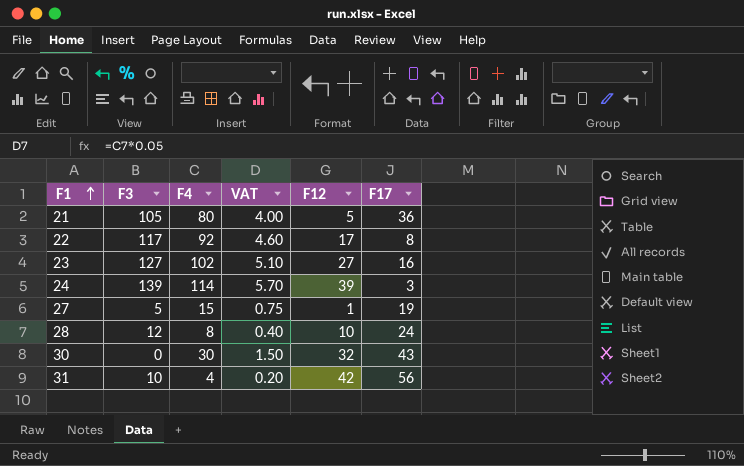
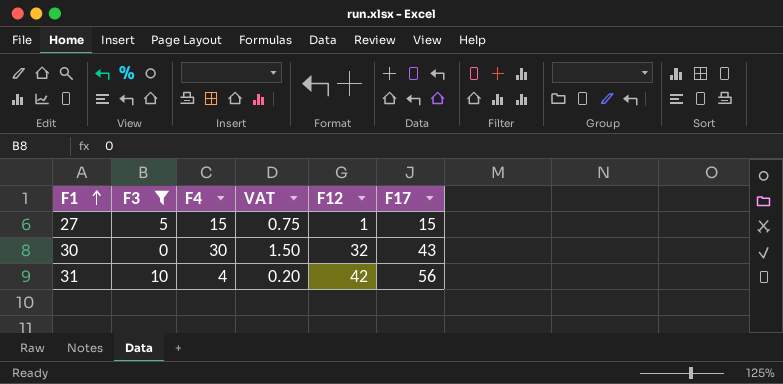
filter: none -> F3 <= 10
27 | F17: 19 -> 15

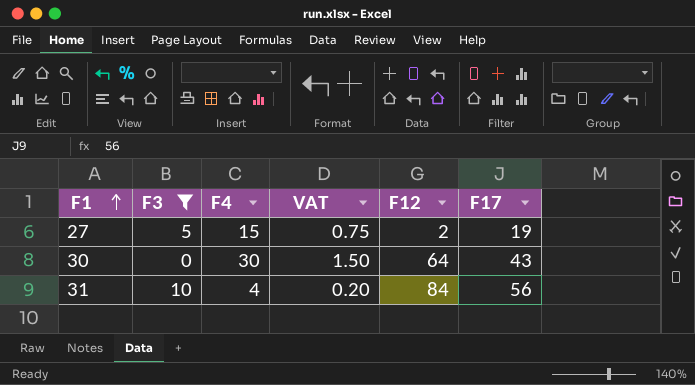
27 | F12: 1 -> 2
27 | F17: 15 -> 19
30 | F12: 32 -> 64
31 | F12: 42 -> 84

